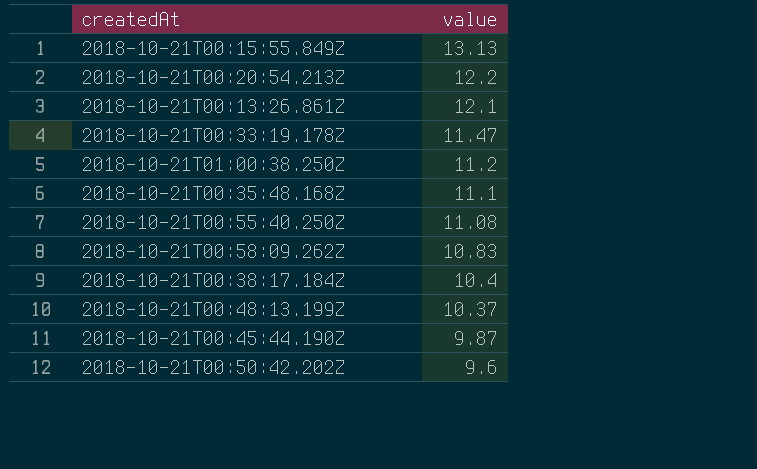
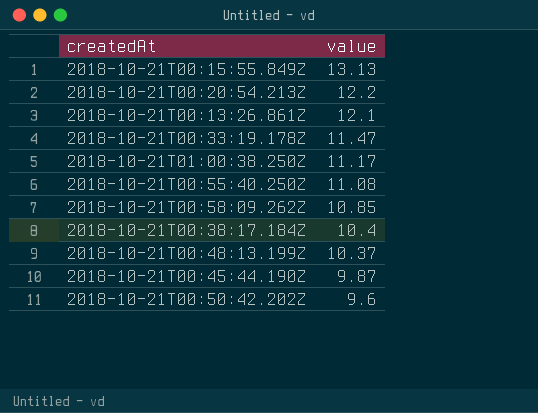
row 2018-10-21T00:35:48.168Z: 11.1 -> none
2018-10-21T01:00:38.250Z | value: 11.2 -> 11.17
2018-10-21T00:58:09.262Z | value: 10.83 -> 10.85

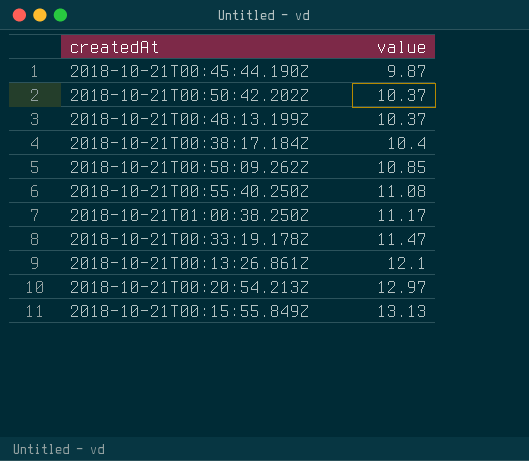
row order: value descending -> value ascending
2018-10-21T00:50:42.202Z | value: 9.6 -> 10.37
2018-10-21T00:20:54.213Z | value: 12.2 -> 12.97

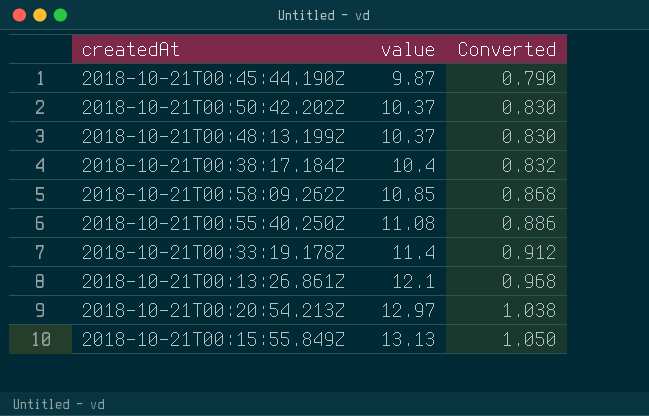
column Converted | formula: none -> [value] * 0.08
row 2018-10-21T01:00:38.250Z: 11.17 -> none
2018-10-21T00:33:19.178Z | value: 11.47 -> 11.4

